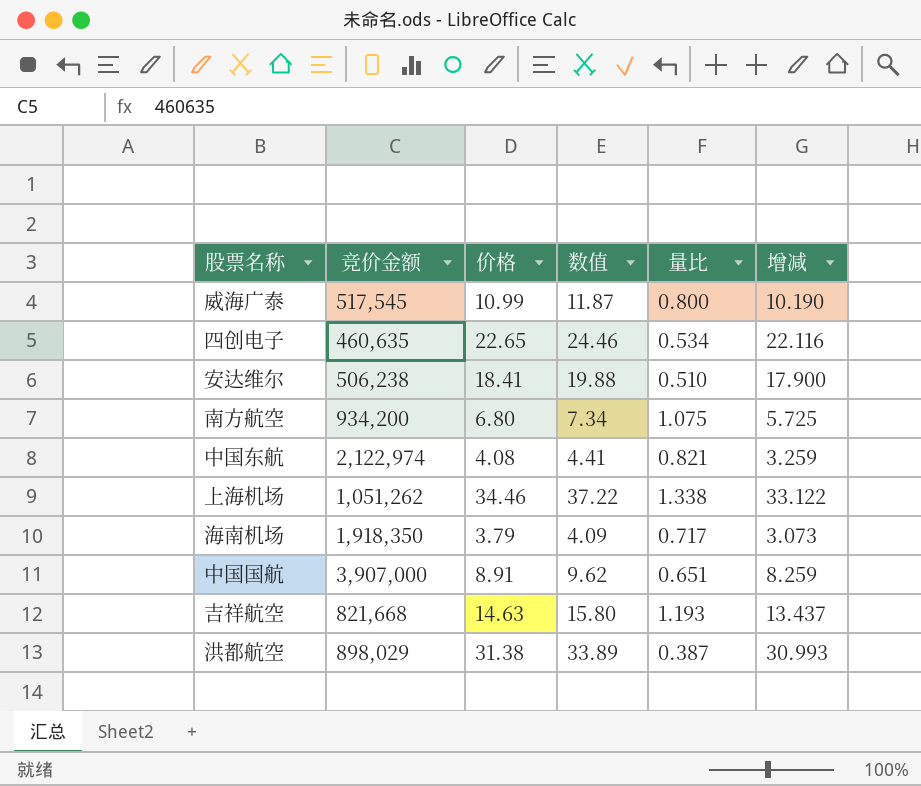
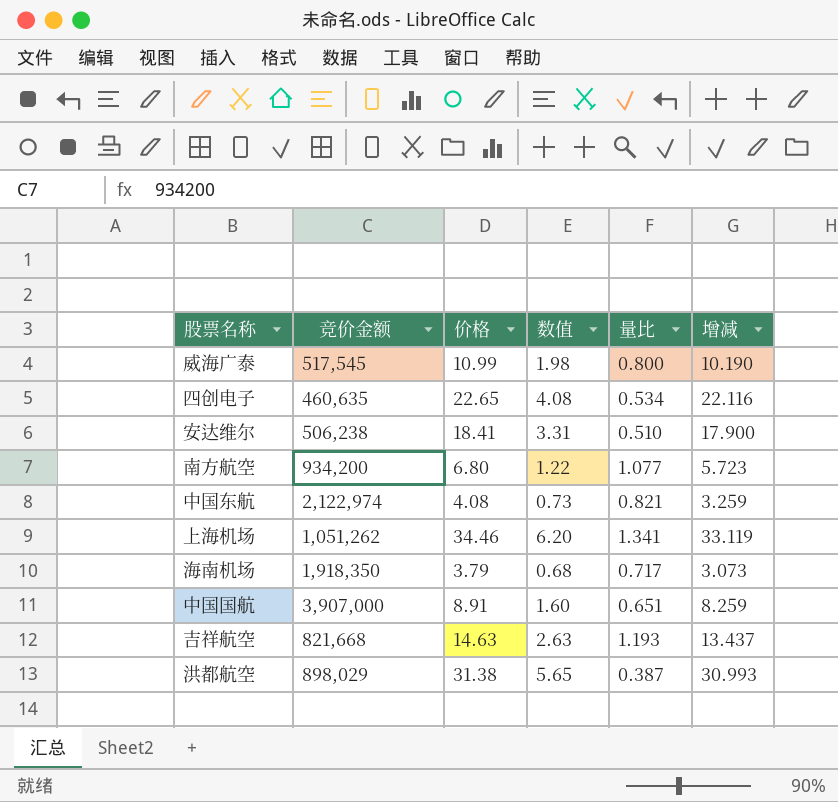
column 数值 | formula: [价格] * 1.08 -> [价格] * 0.18
南方航空 | 量比: 1.075 -> 1.077
南方航空 | 增减: 5.725 -> 5.723
上海机场 | 量比: 1.338 -> 1.341
上海机场 | 增减: 33.122 -> 33.119

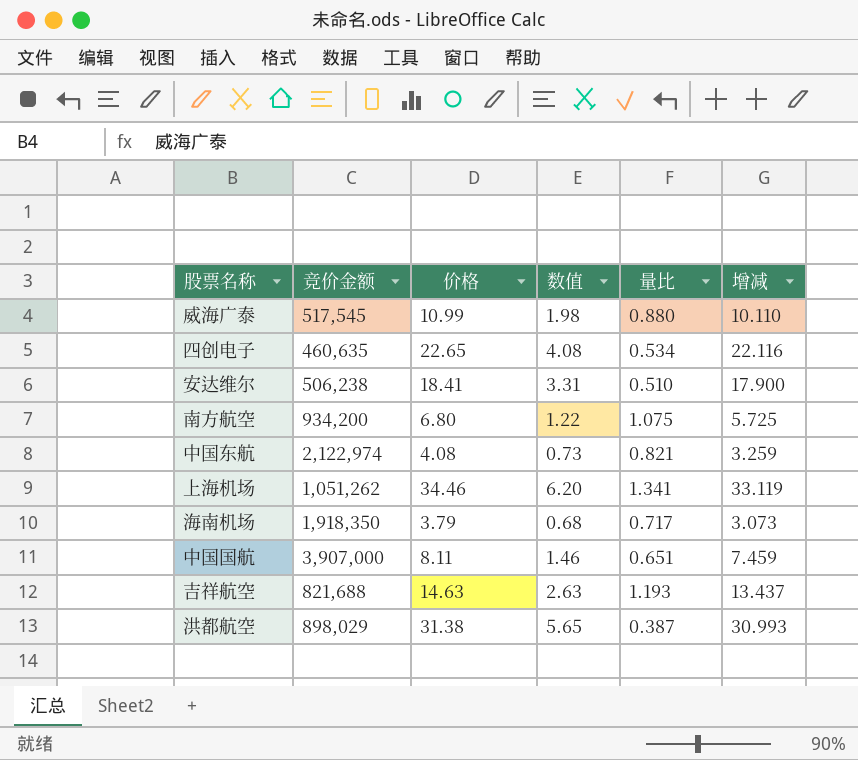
威海广泰 | 量比: 0.800 -> 0.880
威海广泰 | 增减: 10.190 -> 10.110
南方航空 | 量比: 1.077 -> 1.075
南方航空 | 增减: 5.723 -> 5.725
中国国航 | 价格: 8.91 -> 8.11
中国国航 | 数值: 1.60 -> 1.46
中国国航 | 增减: 8.259 -> 7.459
吉祥航空 | 竞价金额: 821,668 -> 821,688

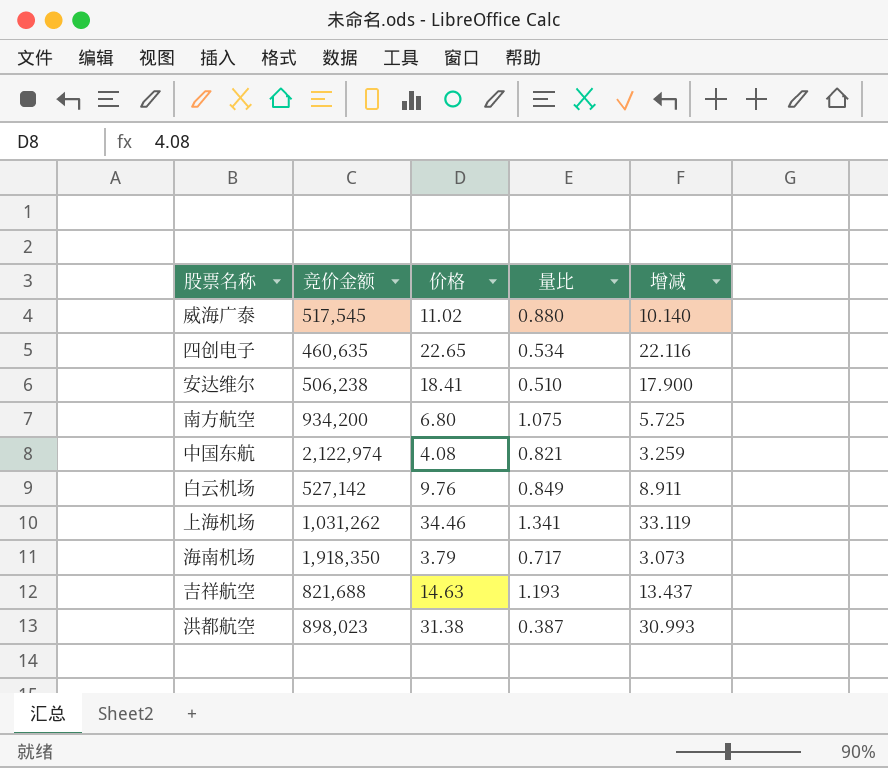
column 数值 | formula: [价格] * 0.18 -> none
row 中国国航: 3,907,000 | 8.11 | 1.46 | 0.651 | 7.459 -> none
威海广泰 | 价格: 10.99 -> 11.02
威海广泰 | 增减: 10.110 -> 10.140
row 白云机场: none -> 527,142 | 9.76 | 0.849 | 8.911
上海机场 | 竞价金额: 1,051,262 -> 1,031,262
洪都航空 | 竞价金额: 898,029 -> 898,023

